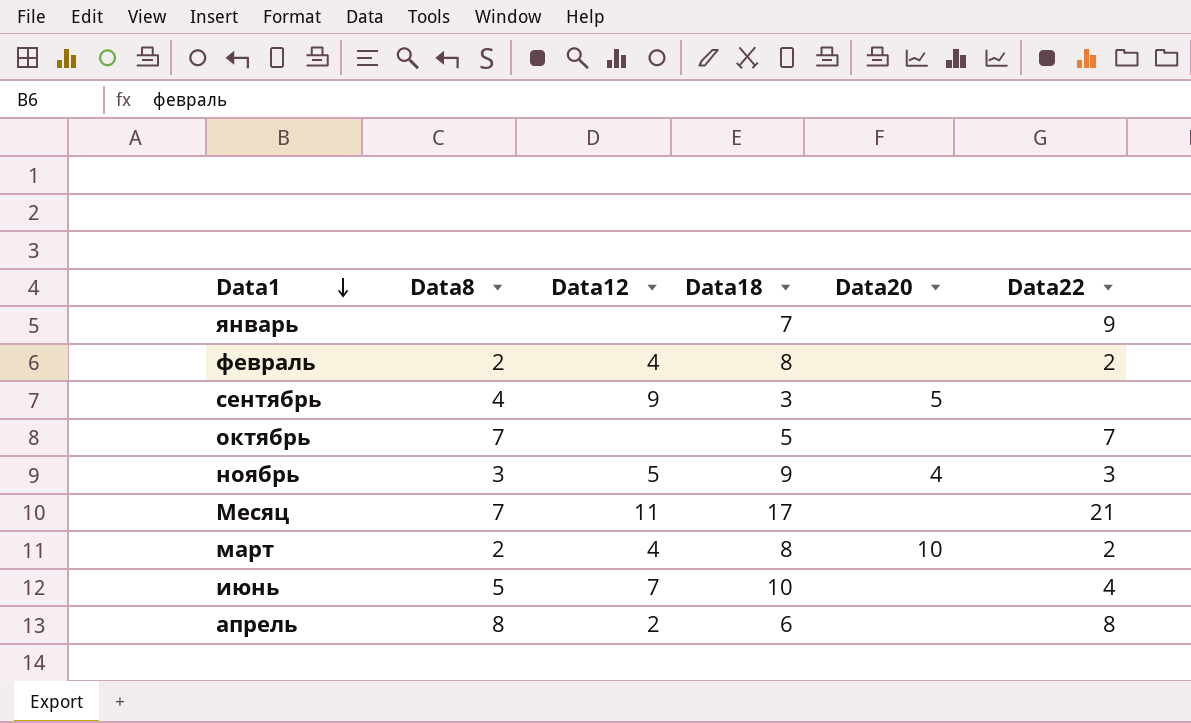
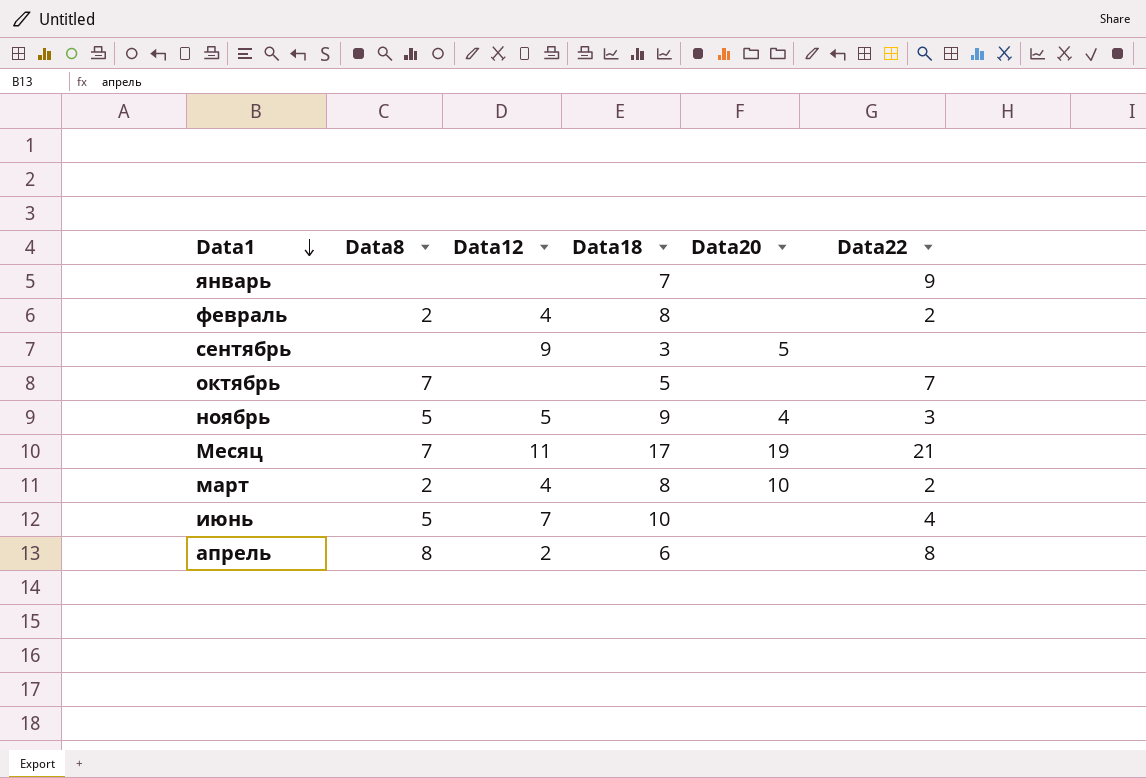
сентябрь | Data8: 4 -> none
ноябрь | Data8: 3 -> 5
Месяц | Data20: none -> 19

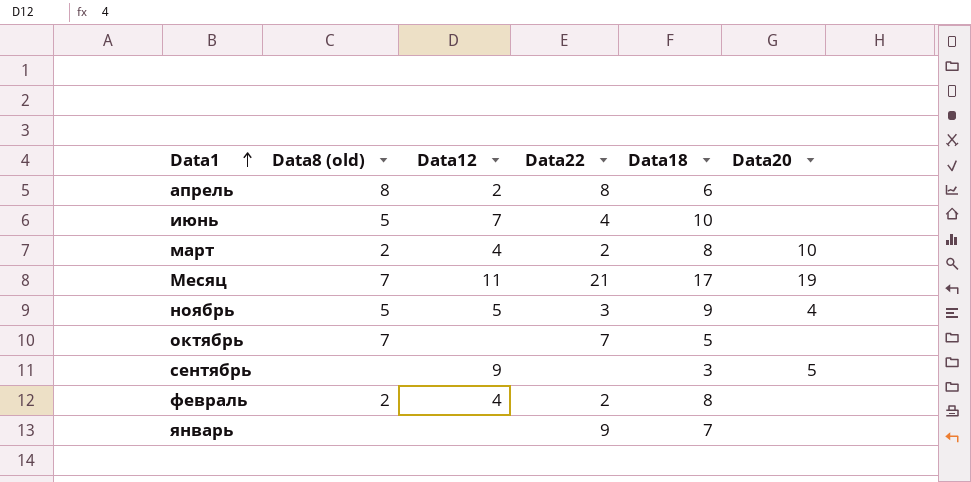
row order: Data1 descending -> Data1 ascending
column name: Data8 -> Data8 (old)
column Data22 | position: 6 -> 4

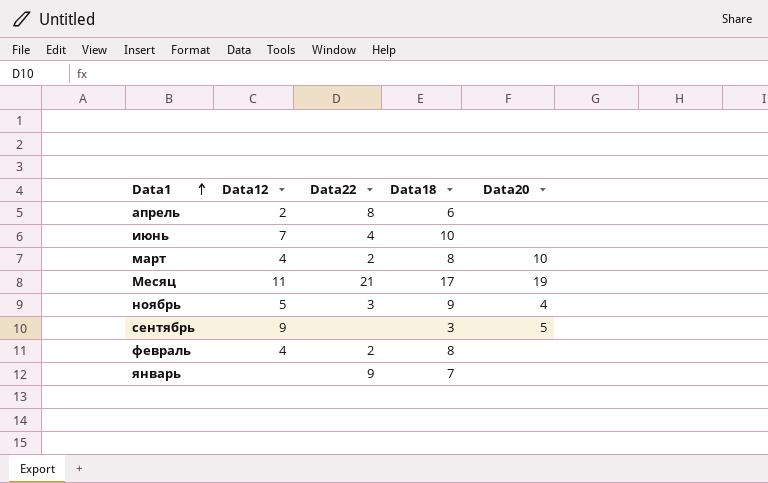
column Data8 (old) | position: 2 -> none
row октябрь: 7 | none | 7 | 5 | none -> none

